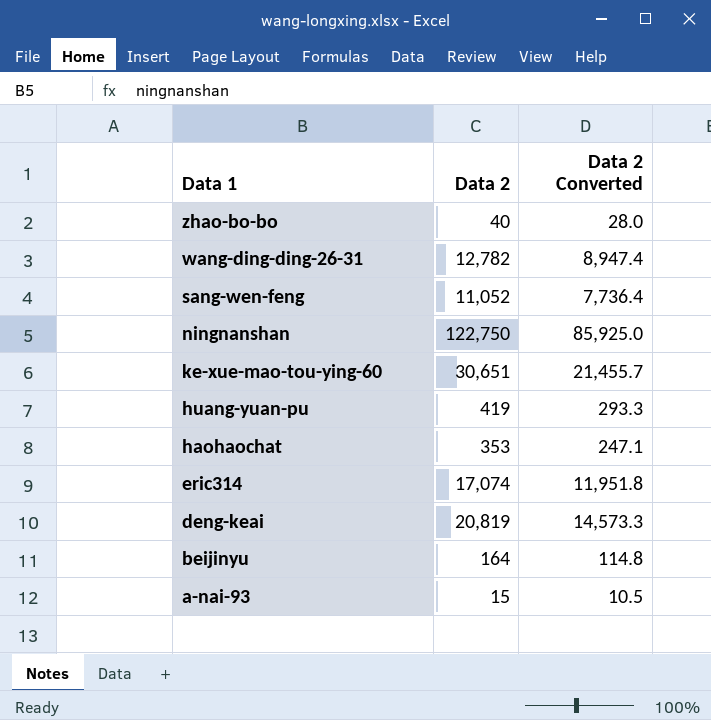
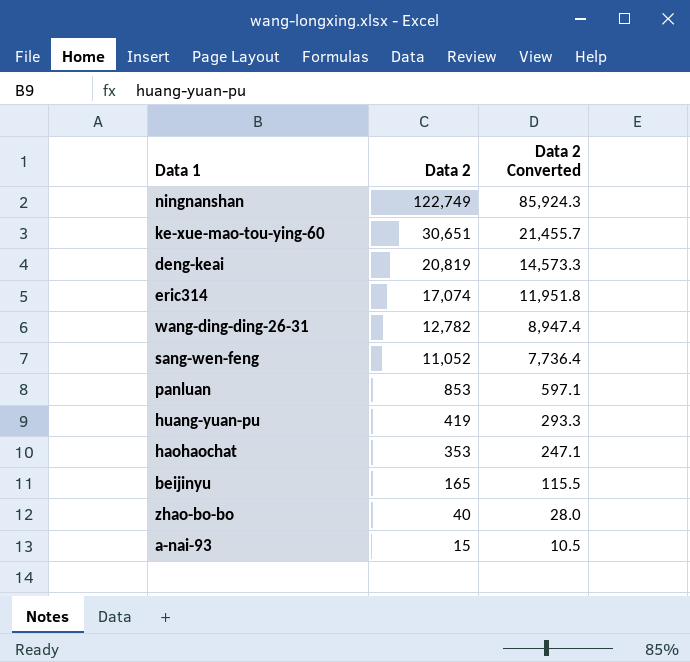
row order: Data 1 descending -> Data 2 descending
ningnanshan | Data 2: 122,750 -> 122,749
ningnanshan | Data 2 Converted: 85,925.0 -> 85,924.3
row panluan: none -> 853 | 597.1
beijinyu | Data 2: 164 -> 165
beijinyu | Data 2 Converted: 114.8 -> 115.5

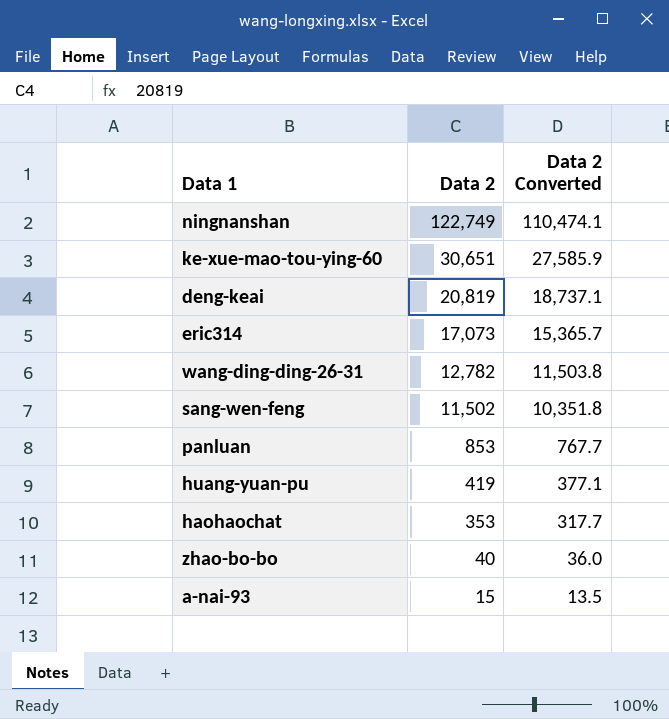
column Data 2 Converted | formula: [Data 2] * 0.7 -> [Data 2] * 0.9
row beijinyu: 165 | 115.5 -> none
eric314 | Data 2: 17,074 -> 17,073
sang-wen-feng | Data 2: 11,052 -> 11,502

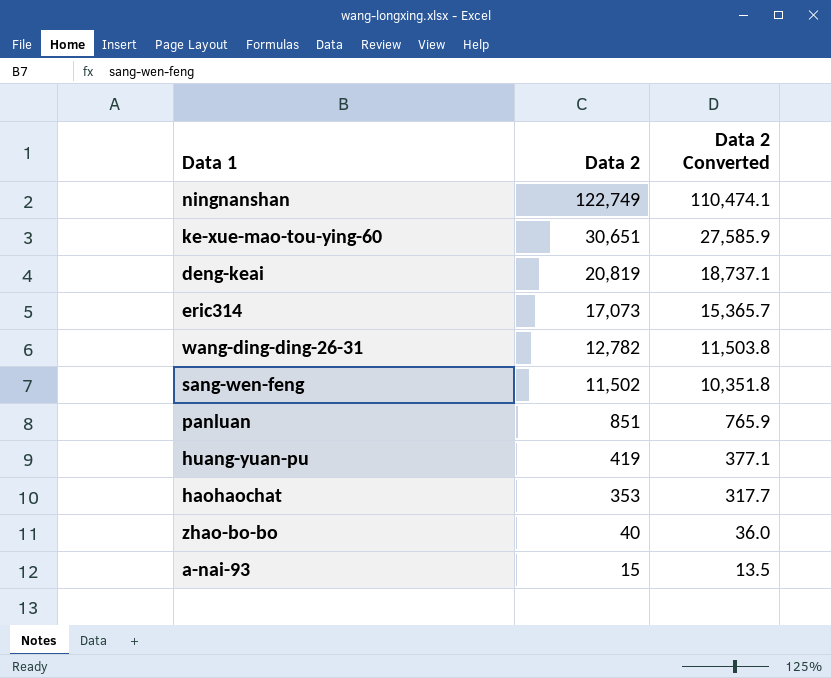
panluan | Data 2: 853 -> 851
panluan | Data 2 Converted: 767.7 -> 765.9

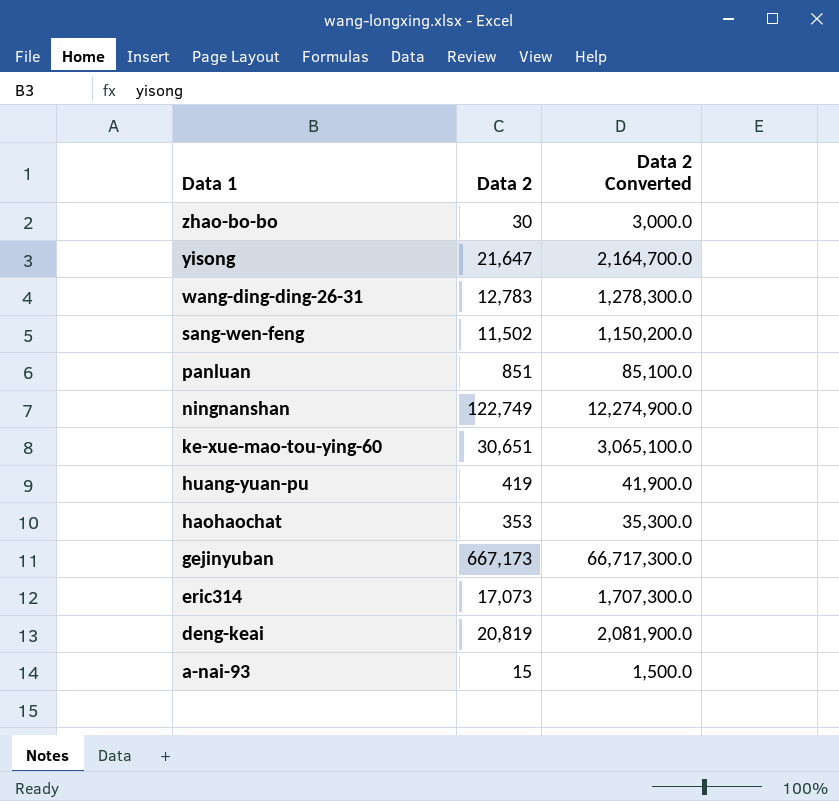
row order: Data 2 descending -> Data 1 descending
column Data 2 Converted | formula: [Data 2] * 0.9 -> [Data 2] * 100
zhao-bo-bo | Data 2: 40 -> 30
row yisong: none -> 21,647 | 2,164,700.0
wang-ding-ding-26-31 | Data 2: 12,782 -> 12,783
row gejinyuban: none -> 667,173 | 66,717,300.0

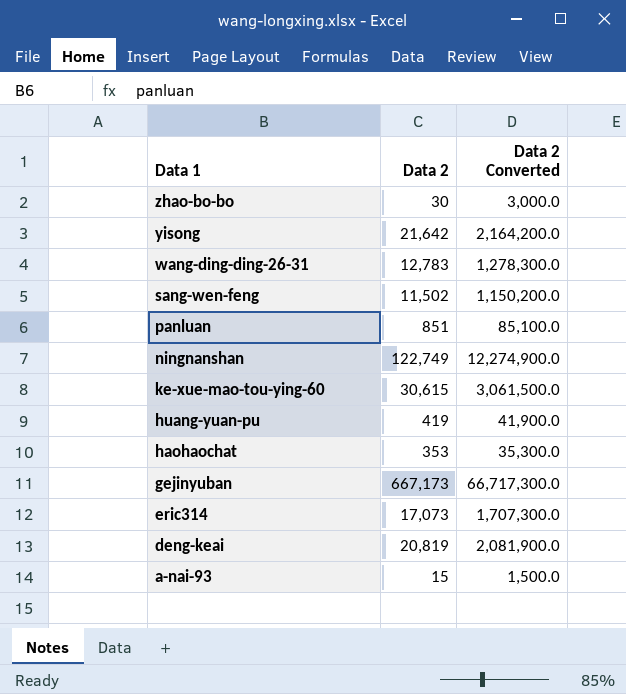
yisong | Data 2: 21,647 -> 21,642
yisong | Data 2 Converted: 2,164,700.0 -> 2,164,200.0
ke-xue-mao-tou-ying-60 | Data 2: 30,651 -> 30,615
ke-xue-mao-tou-ying-60 | Data 2 Converted: 3,065,100.0 -> 3,061,500.0

